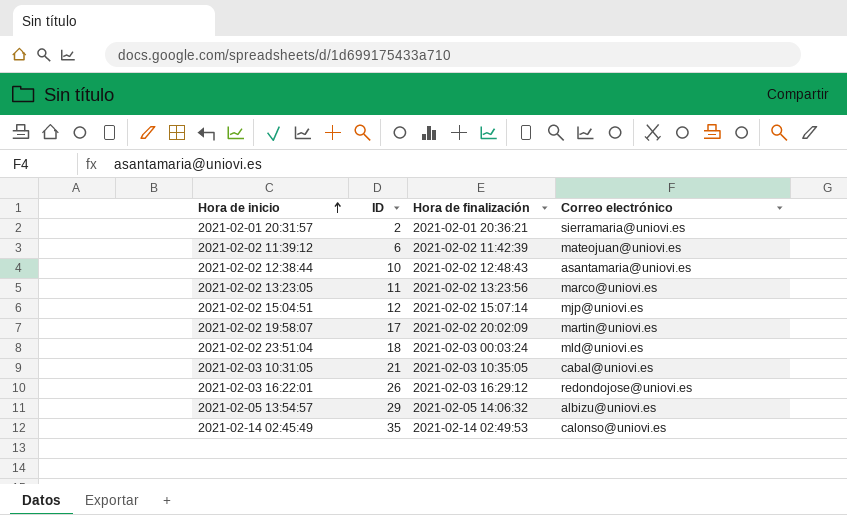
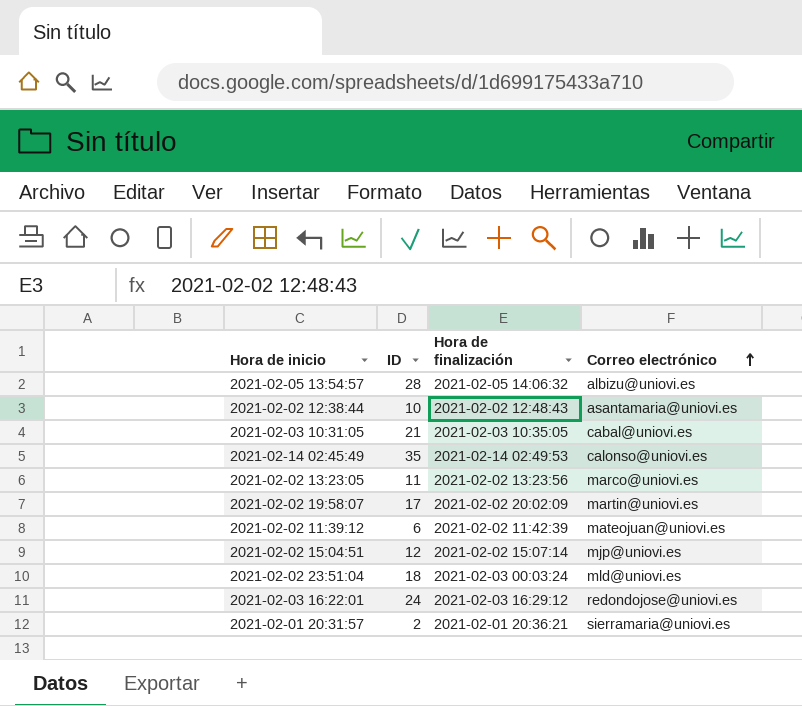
row order: Hora de inicio ascending -> Correo electrónico ascending
2021-02-05 13:54:57 | ID: 29 -> 28
2021-02-03 16:22:01 | ID: 26 -> 24

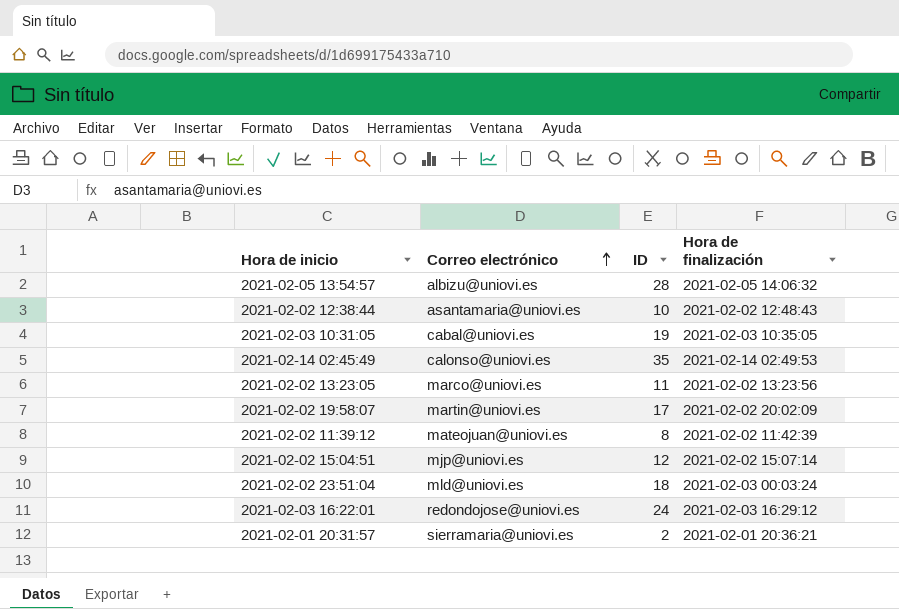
column Correo electrónico | position: 4 -> 2
2021-02-03 10:31:05 | ID: 21 -> 19
2021-02-02 11:39:12 | ID: 6 -> 8

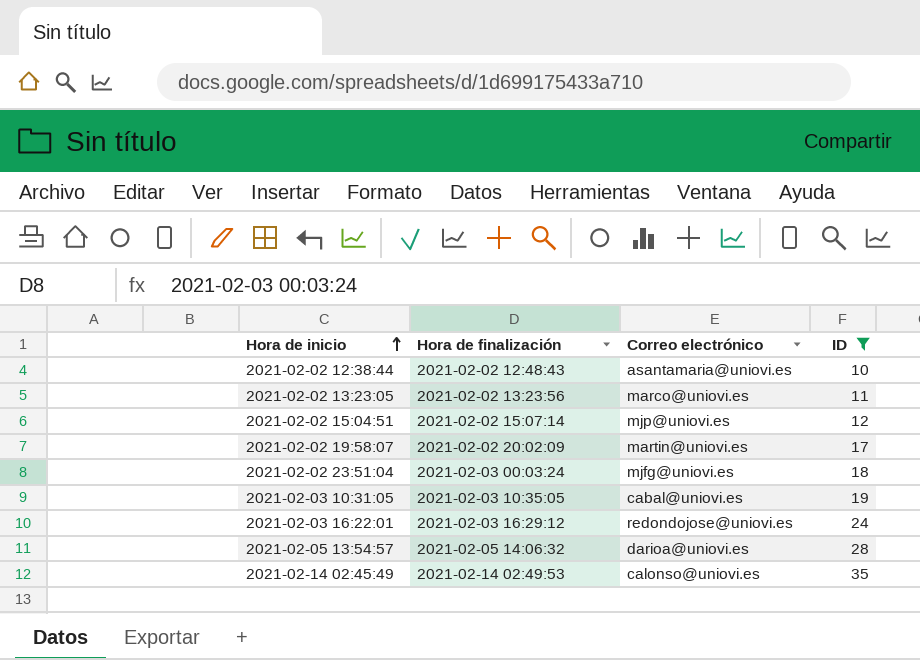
filter: none -> ID >= 10
row order: Correo electrónico ascending -> Hora de inicio ascending
column Hora de finalización | position: 4 -> 2
2021-02-02 23:51:04 | Correo electrónico: mld@uniovi.es -> mjfg@uniovi.es
2021-02-05 13:54:57 | Correo electrónico: albizu@uniovi.es -> darioa@uniovi.es

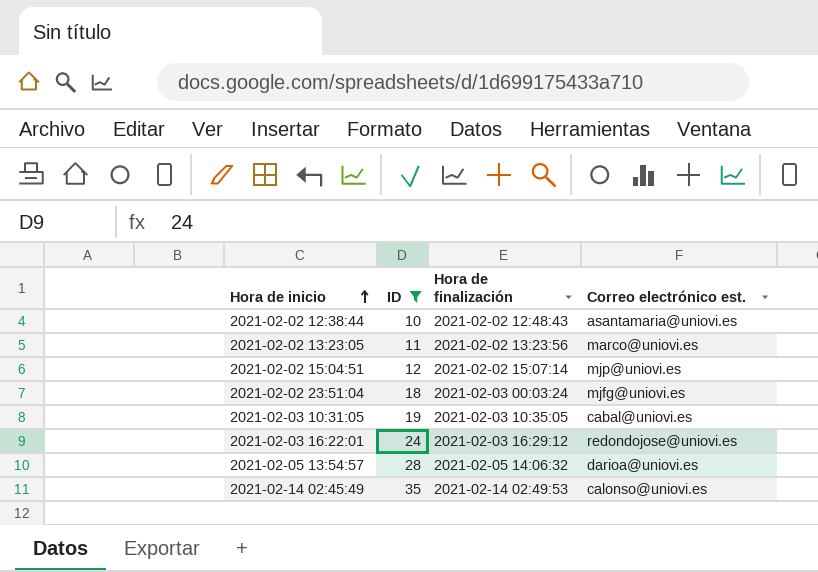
column ID | position: 4 -> 2
column name: Correo electrónico -> Correo electrónico est.
row 2021-02-02 19:58:07: 2021-02-02 20:02:09 | martin@uniovi.es | 17 -> none

